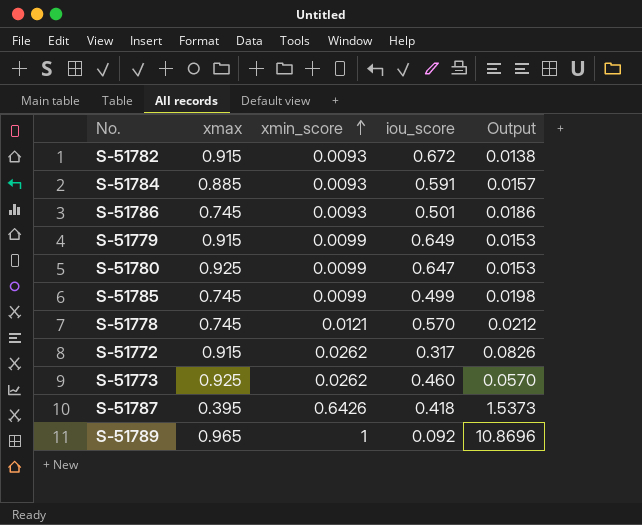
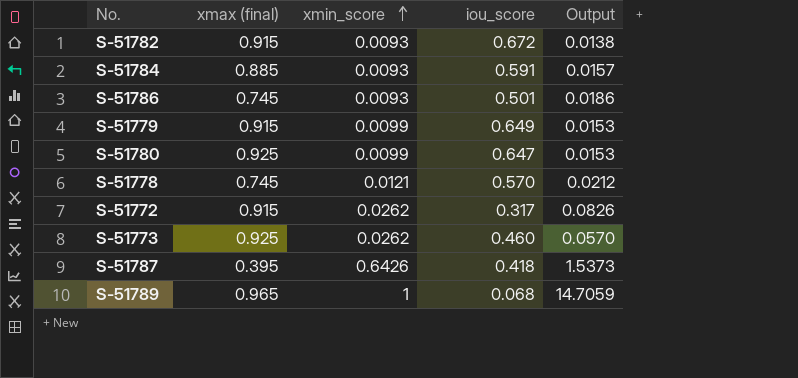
column name: xmax -> xmax (final)
row S-51785: 0.745 | 0.0099 | 0.499 | 0.0198 -> none
S-51789 | iou_score: 0.092 -> 0.068
S-51789 | Output: 10.8696 -> 14.7059

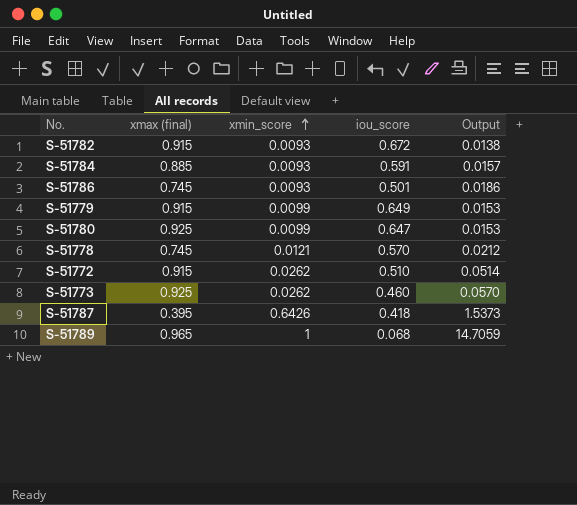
S-51772 | iou_score: 0.317 -> 0.510
S-51772 | Output: 0.0826 -> 0.0514

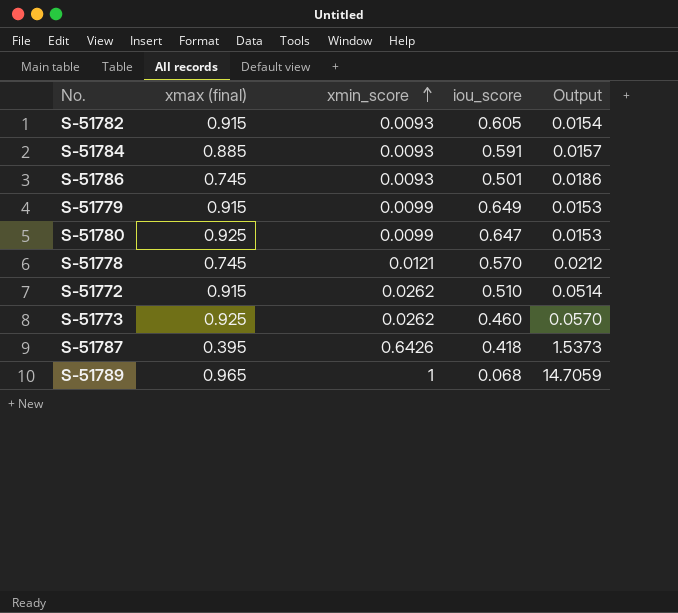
S-51782 | iou_score: 0.672 -> 0.605
S-51782 | Output: 0.0138 -> 0.0154

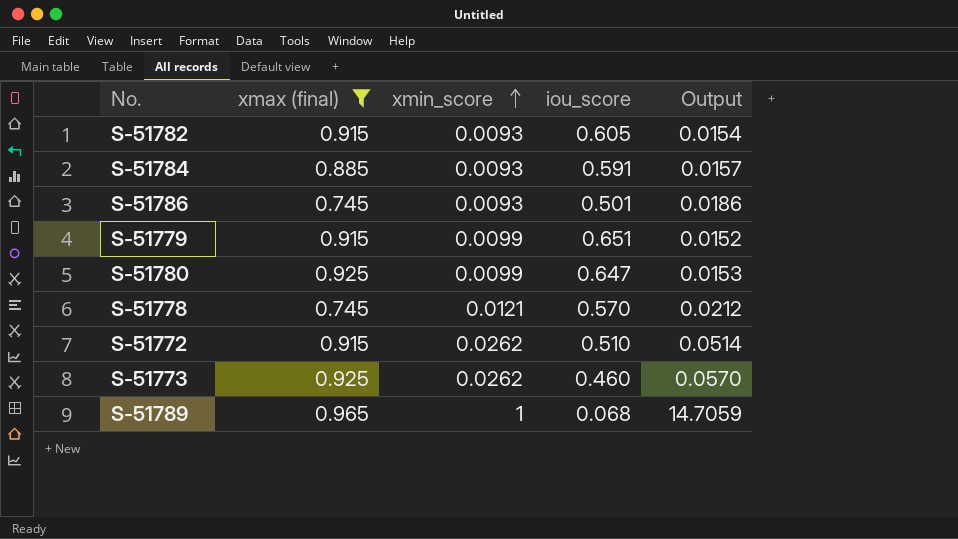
filter: none -> xmax (final) != 0.395
S-51779 | iou_score: 0.649 -> 0.651
S-51779 | Output: 0.0153 -> 0.0152

